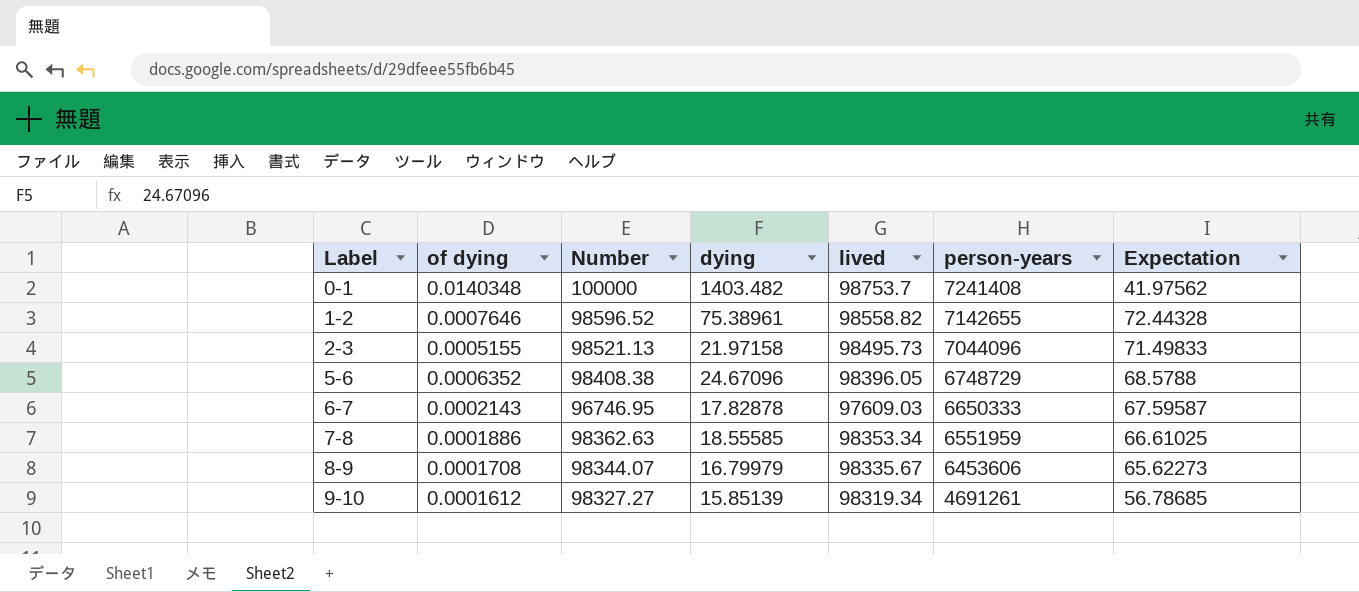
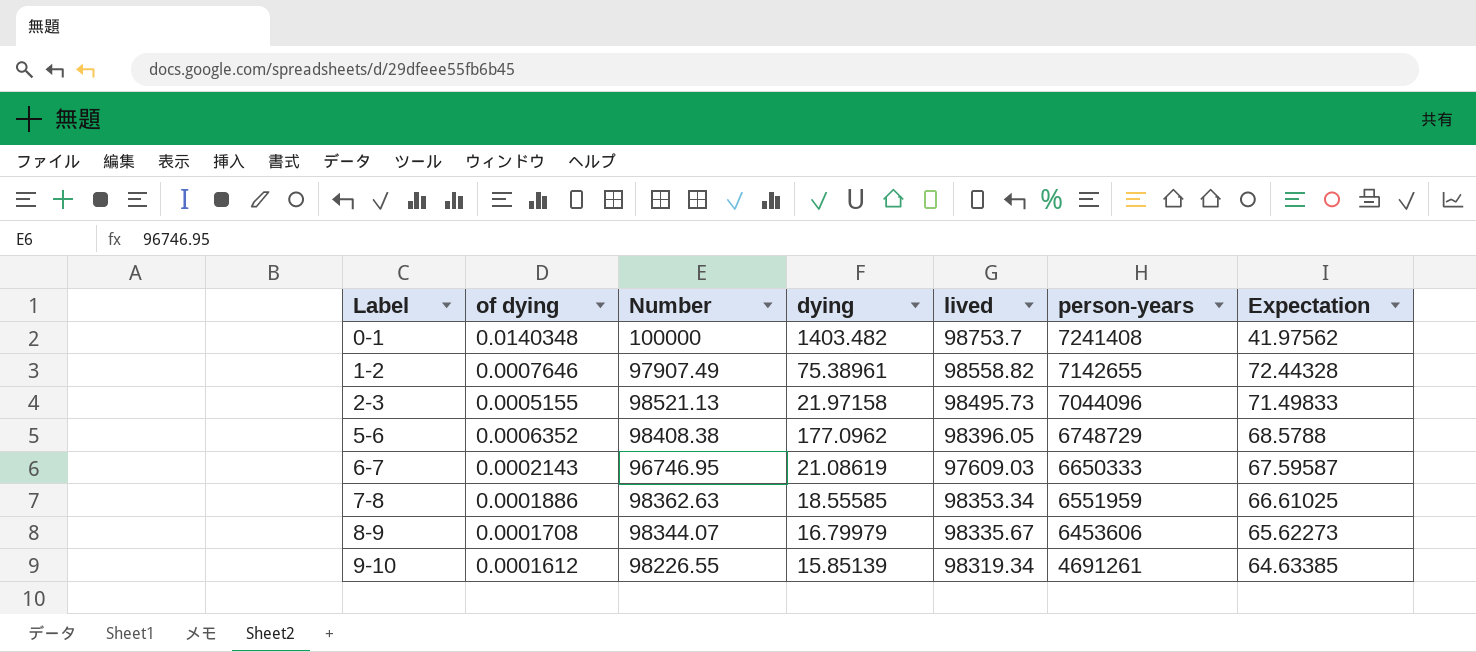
1-2 | Number: 98596.52 -> 97907.49
5-6 | dying: 24.67096 -> 177.0962
6-7 | dying: 17.82878 -> 21.08619
9-10 | Number: 98327.27 -> 98226.55
9-10 | Expectation: 56.78685 -> 64.63385

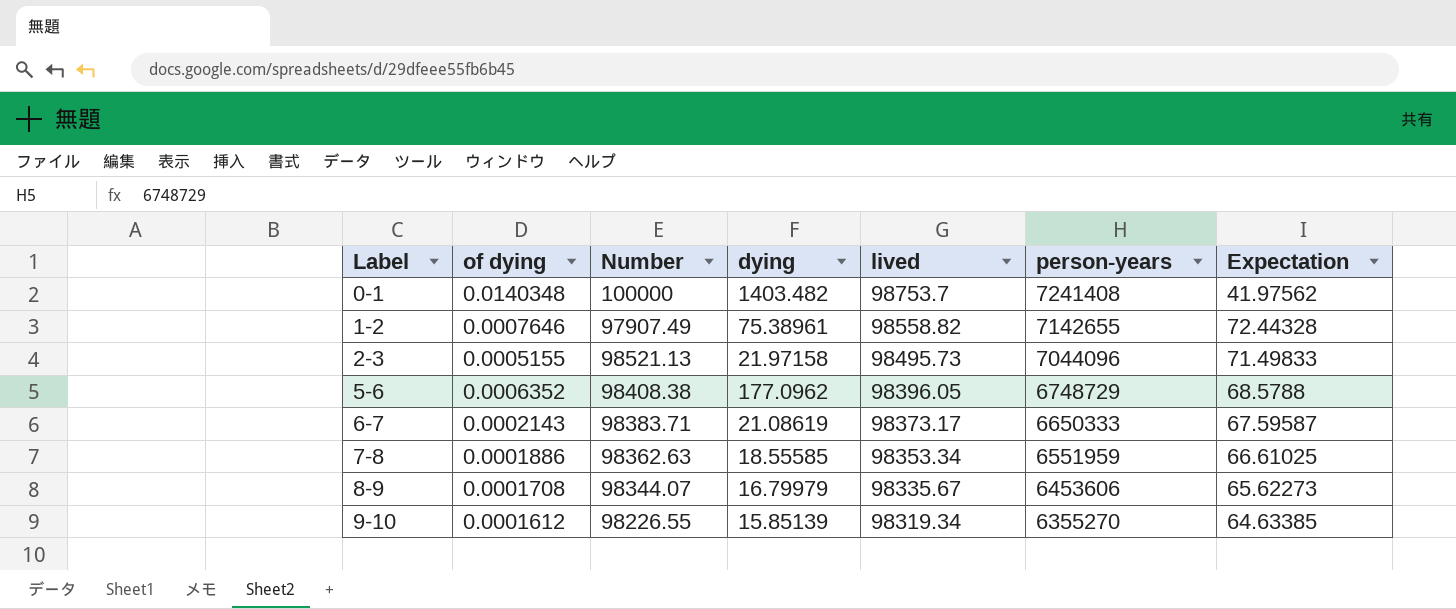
6-7 | Number: 96746.95 -> 98383.71
6-7 | lived: 97609.03 -> 98373.17
9-10 | person-years: 4691261 -> 6355270

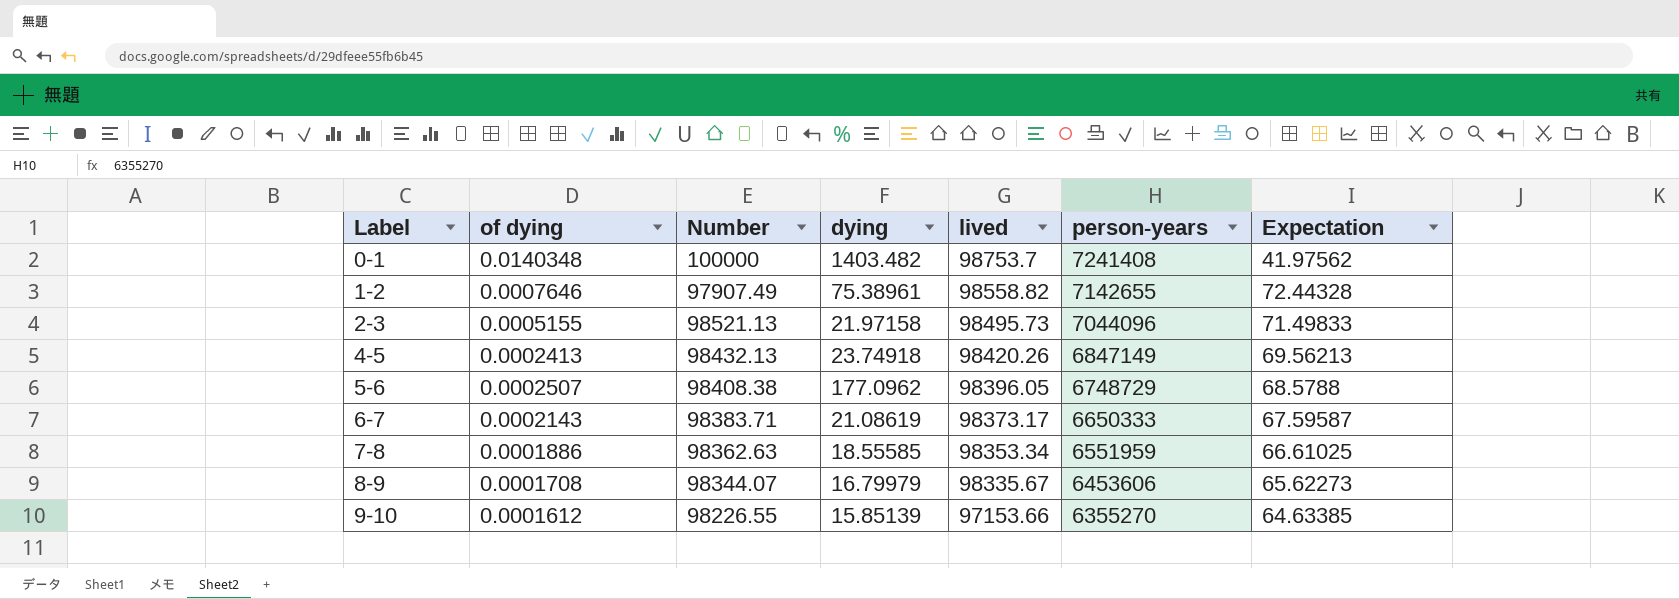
row 4-5: none -> 0.0002413 | 98432.13 | 23.74918 | 98420.26 | 6847149 | 69.56213
5-6 | of dying: 0.0006352 -> 0.0002507
9-10 | lived: 98319.34 -> 97153.66

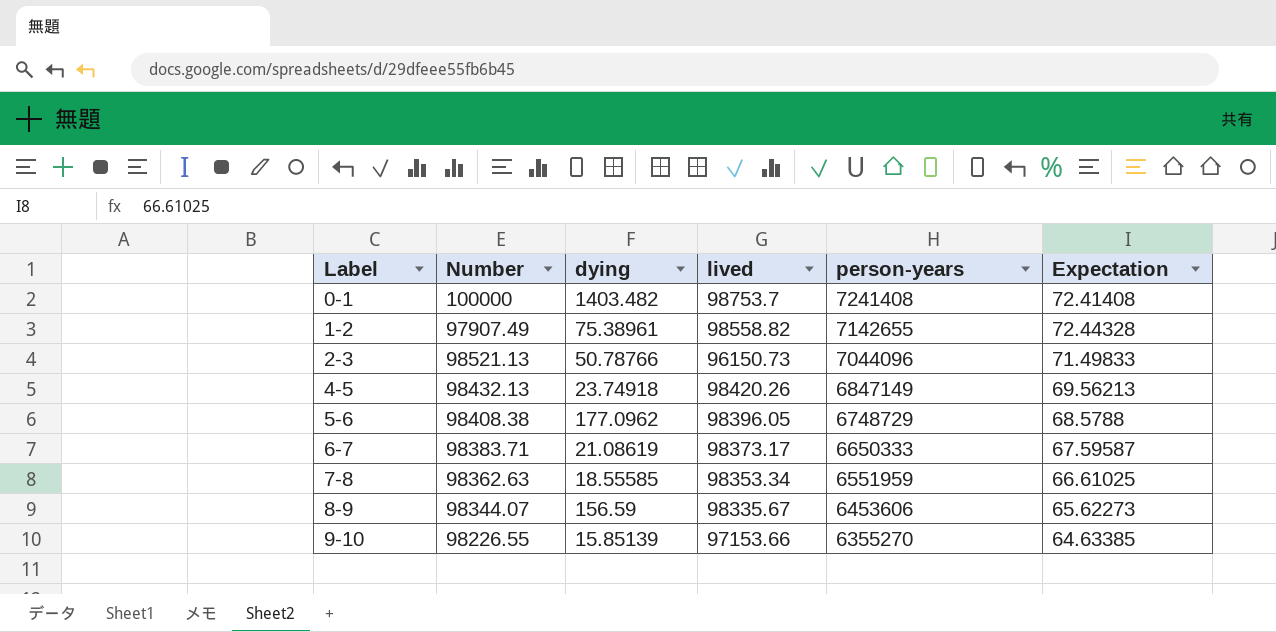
column of dying | position: 2 -> none
0-1 | Expectation: 41.97562 -> 72.41408
2-3 | dying: 21.97158 -> 50.78766
2-3 | lived: 98495.73 -> 96150.73
8-9 | dying: 16.79979 -> 156.59

